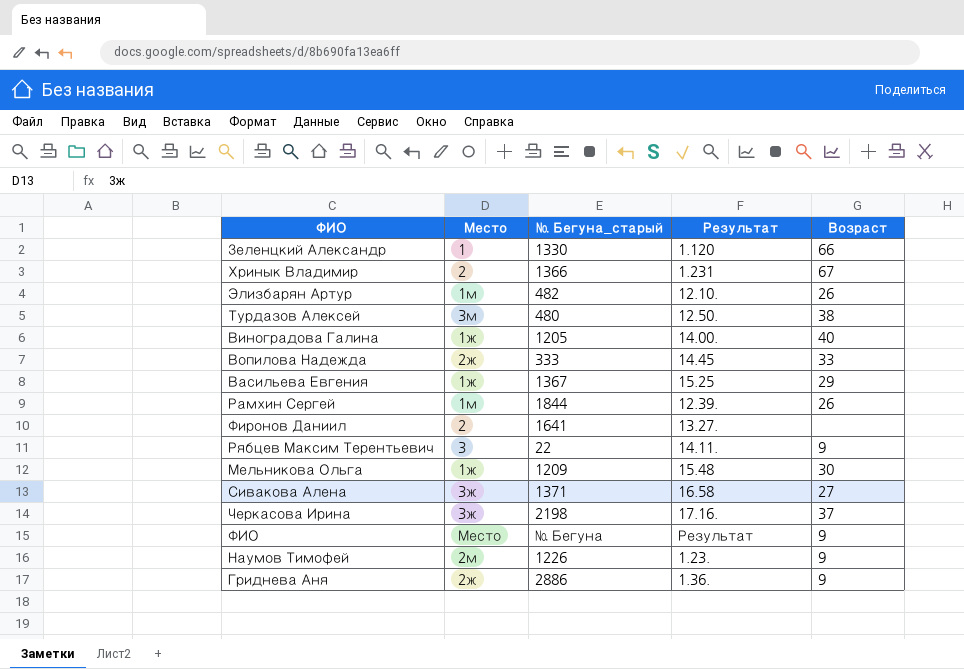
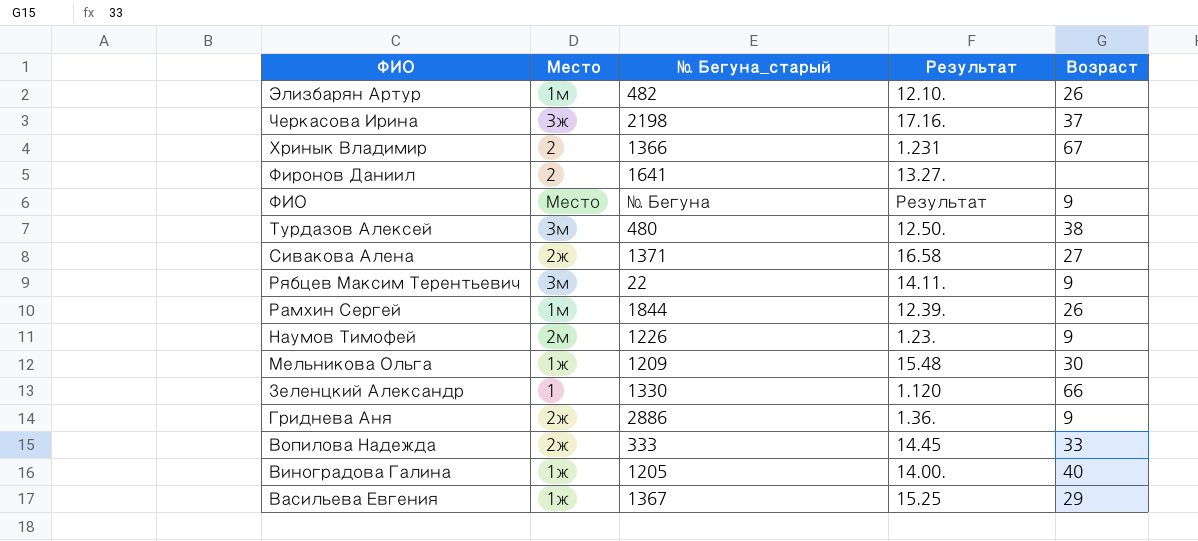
row order: none -> ФИО descending
Сивакова Алена | Место: 3ж -> 2ж
Рябцев Максим Терентьевич | Место: 3 -> 3м

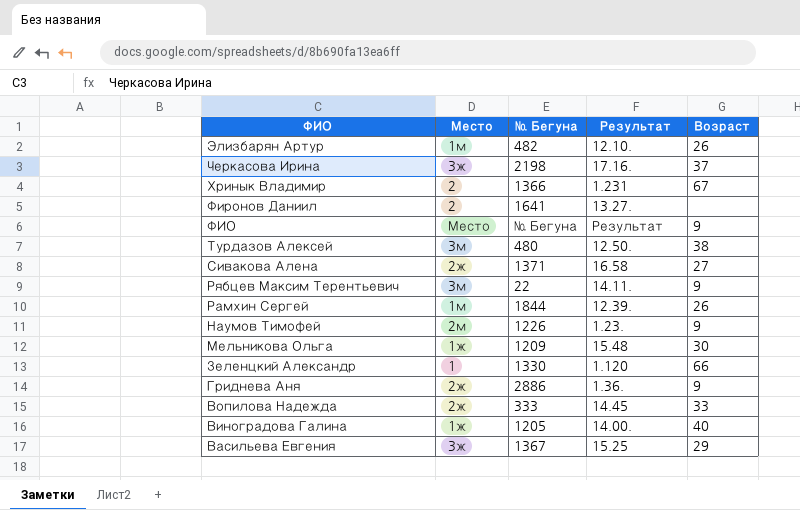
column name: № Бегуна_старый -> № Бегуна
Васильева Евгения | Место: 1ж -> 3ж

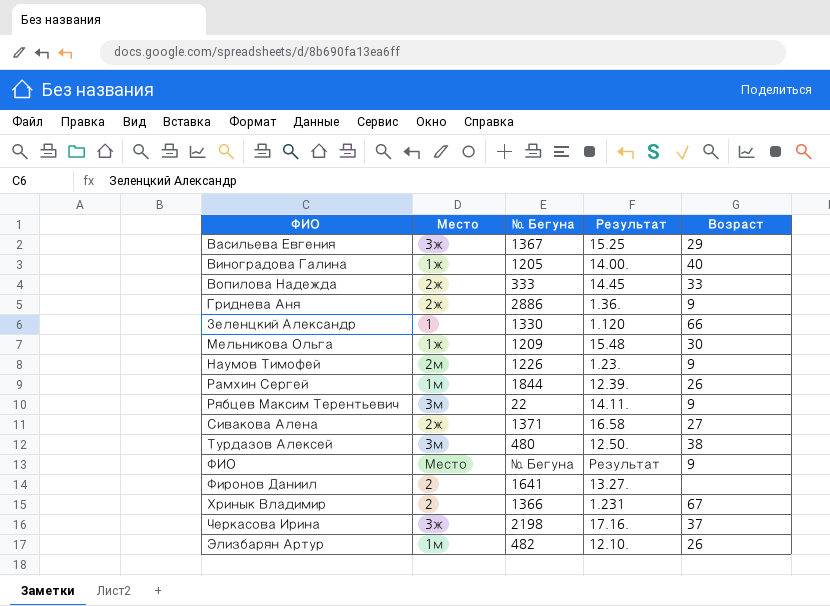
row order: ФИО descending -> ФИО ascending

